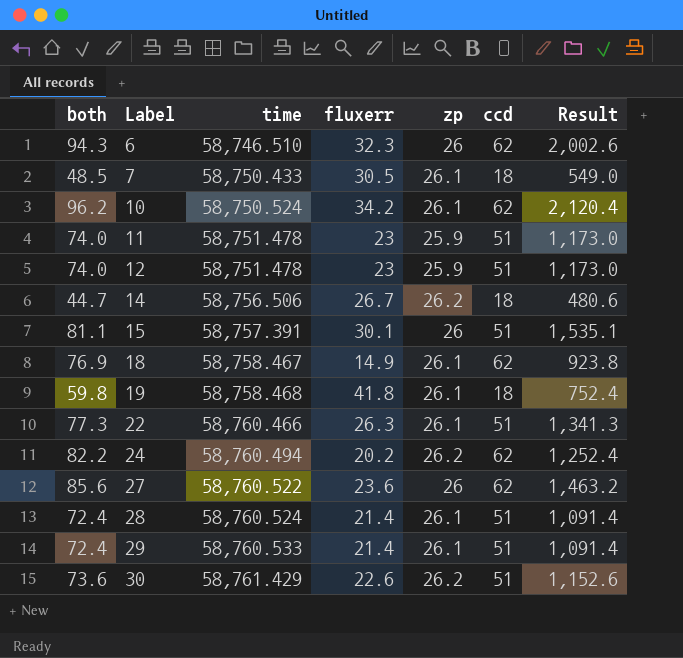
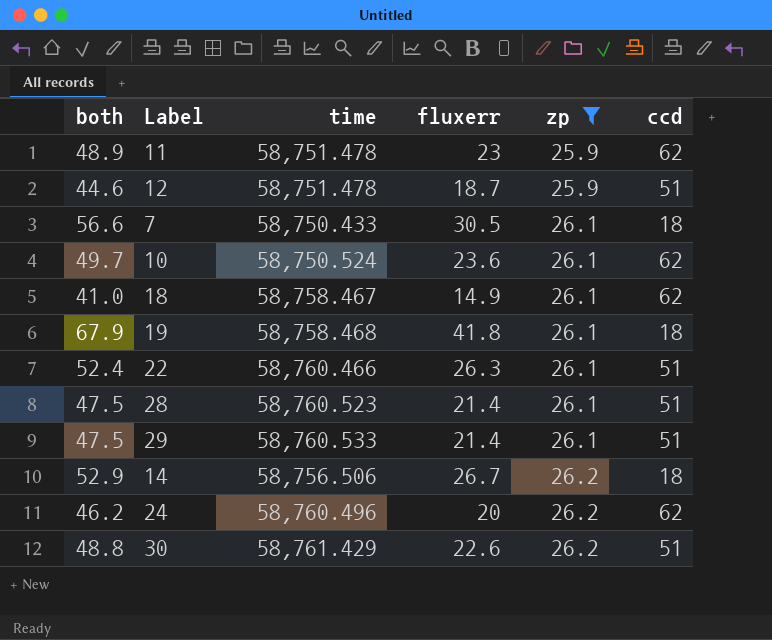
filter: none -> zp != 26
row order: Label ascending -> zp ascending
column Result | formula: [fluxerr] * [ccd] -> none
column both | formula: [fluxerr] + [ccd] -> [fluxerr] + [zp]
11 | ccd: 51 -> 62
12 | fluxerr: 23 -> 18.7
10 | fluxerr: 34.2 -> 23.6
28 | time: 58,760.524 -> 58,760.523
24 | time: 58,760.494 -> 58,760.496
24 | fluxerr: 20.2 -> 20

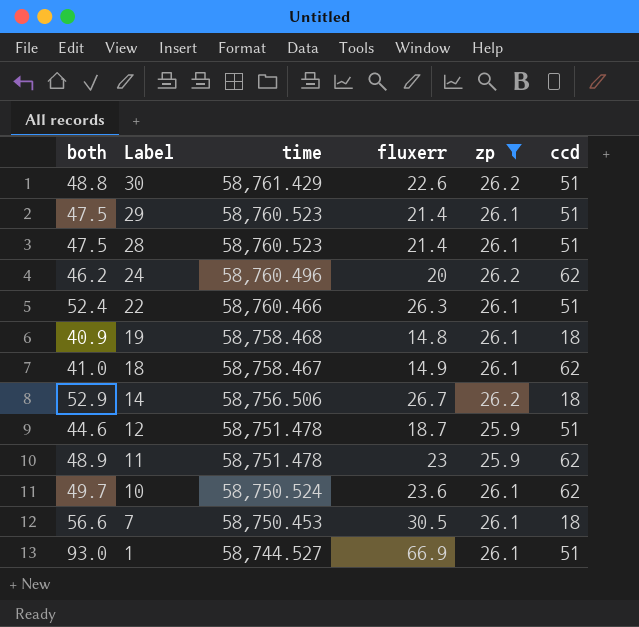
row order: zp ascending -> Label descending
29 | time: 58,760.533 -> 58,760.523
19 | both: 67.9 -> 40.9
19 | fluxerr: 41.8 -> 14.8
7 | time: 58,750.433 -> 58,750.453
row 1: none -> 93.0 | 58,744.527 | 66.9 | 26.1 | 51

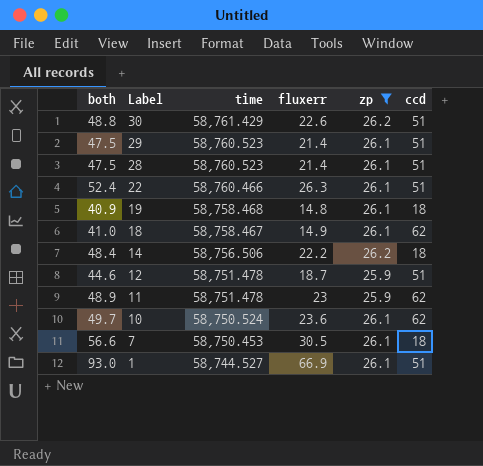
row 24: 46.2 | 58,760.496 | 20 | 26.2 | 62 -> none
14 | both: 52.9 -> 48.4
14 | fluxerr: 26.7 -> 22.2

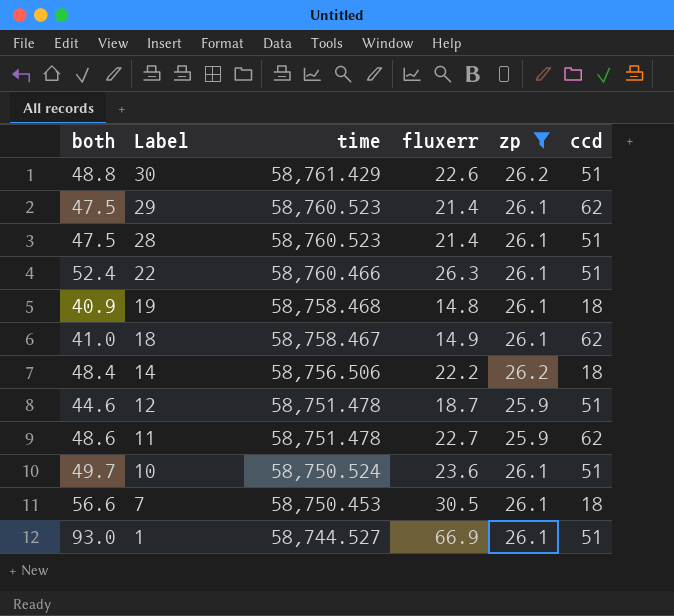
29 | ccd: 51 -> 62
11 | both: 48.9 -> 48.6
11 | fluxerr: 23 -> 22.7
10 | ccd: 62 -> 51

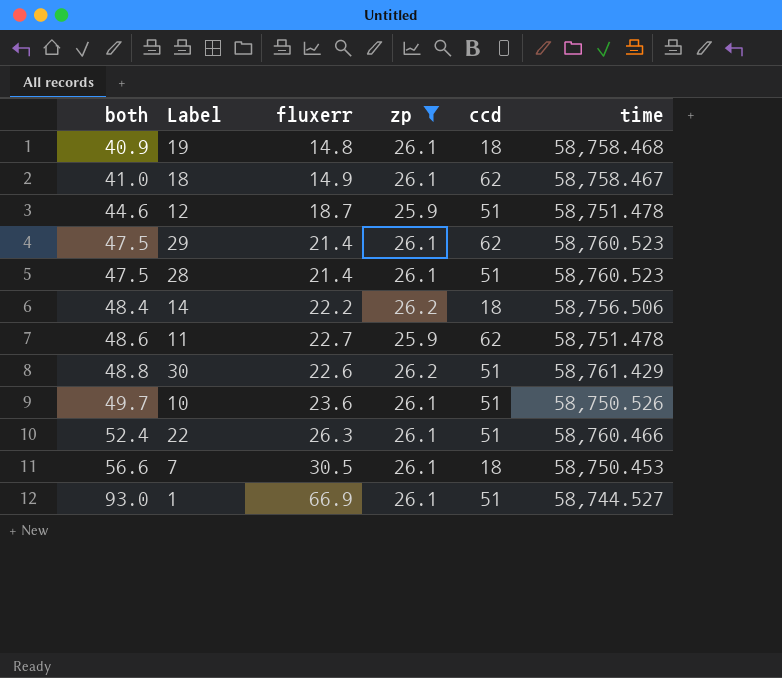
row order: Label descending -> both ascending
column time | position: 3 -> 6
10 | time: 58,750.524 -> 58,750.526

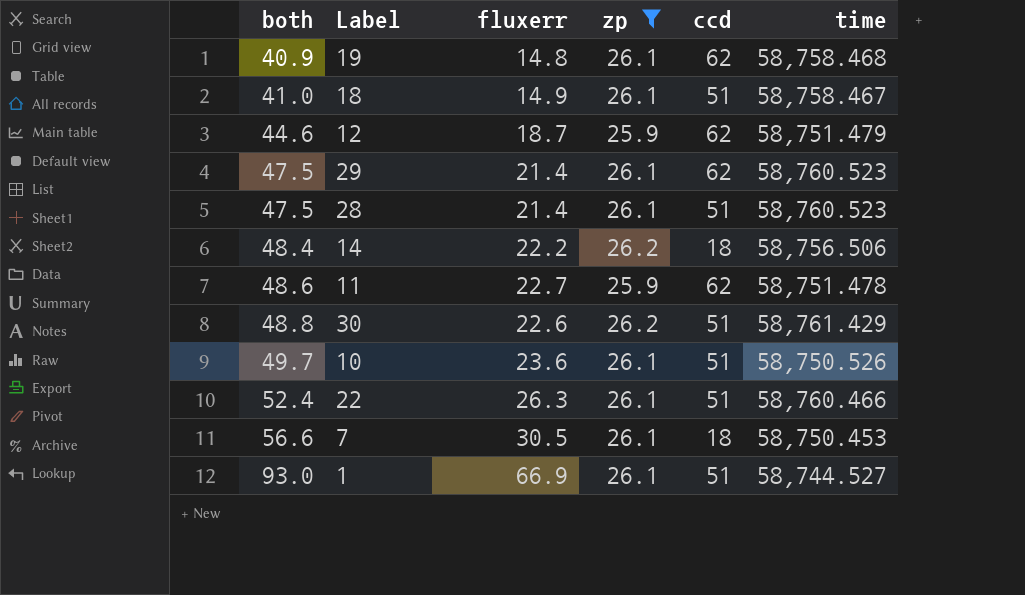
19 | ccd: 18 -> 62
18 | ccd: 62 -> 51
12 | ccd: 51 -> 62
12 | time: 58,751.478 -> 58,751.479

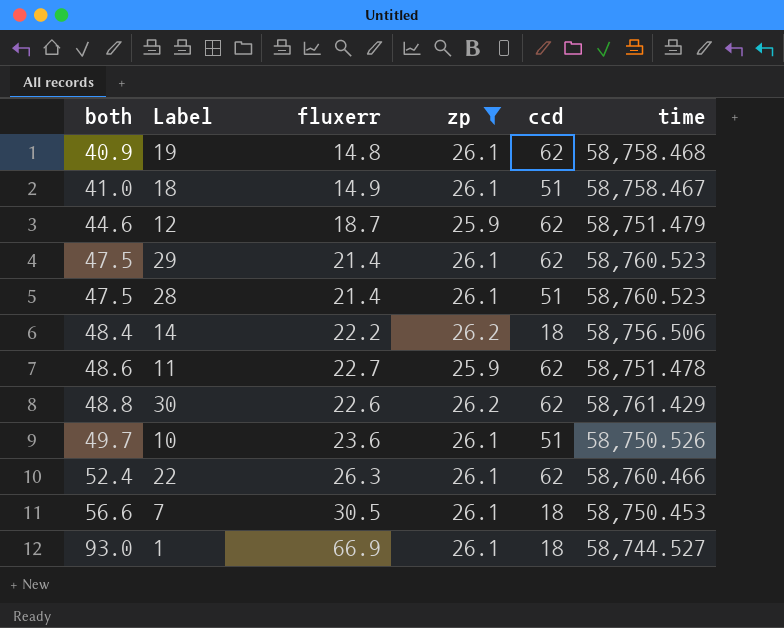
30 | ccd: 51 -> 62
22 | ccd: 51 -> 62
1 | ccd: 51 -> 18

